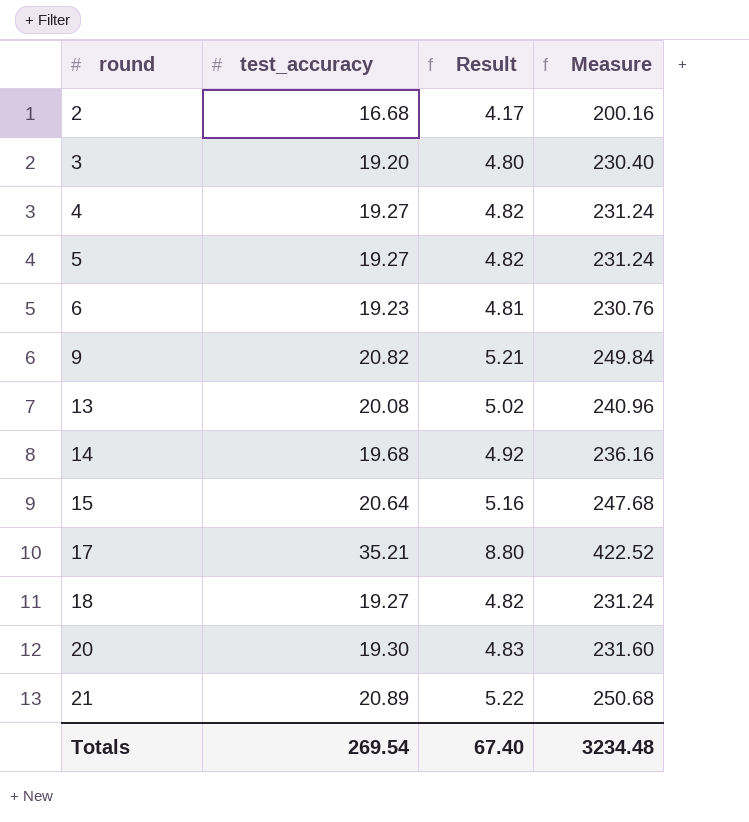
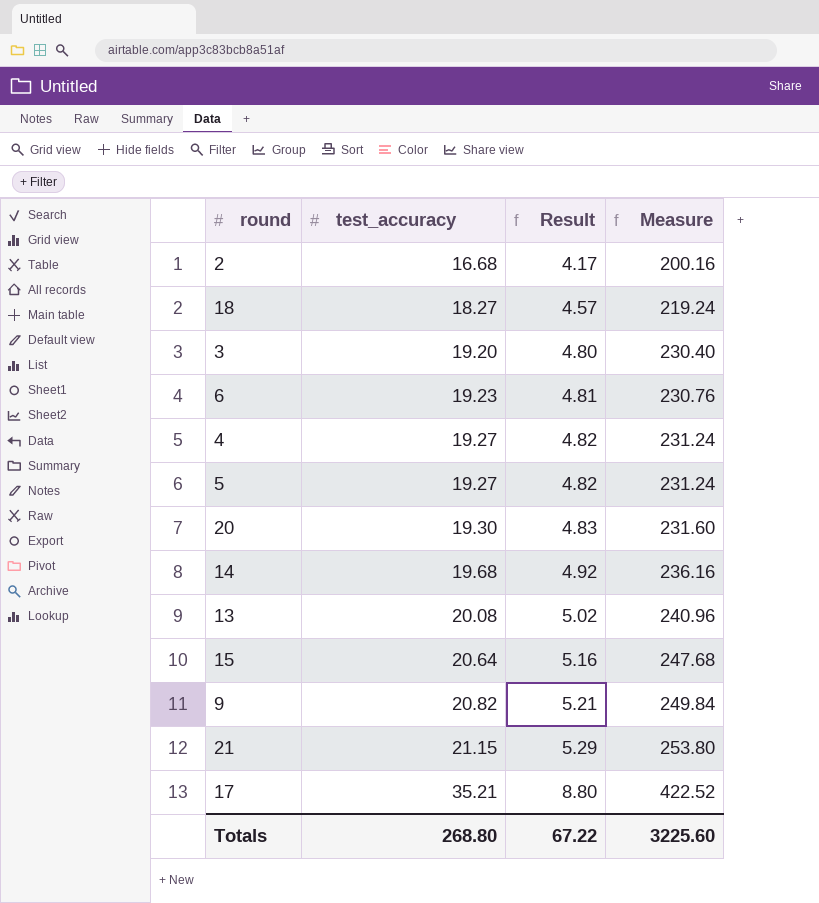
row order: round ascending -> test_accuracy ascending
18 | test_accuracy: 19.27 -> 18.27
18 | Result: 4.82 -> 4.57
18 | Measure: 231.24 -> 219.24
21 | test_accuracy: 20.89 -> 21.15
21 | Result: 5.22 -> 5.29
21 | Measure: 250.68 -> 253.80
Totals | test_accuracy: 269.54 -> 268.80
Totals | Result: 67.40 -> 67.22
Totals | Measure: 3234.48 -> 3225.60

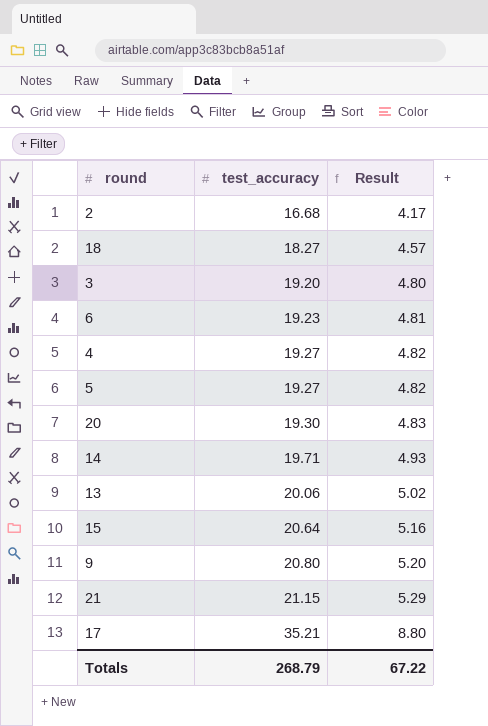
column Measure | formula: [test_accuracy] * 12 -> none
14 | test_accuracy: 19.68 -> 19.71
14 | Result: 4.92 -> 4.93
13 | test_accuracy: 20.08 -> 20.06
9 | test_accuracy: 20.82 -> 20.80
9 | Result: 5.21 -> 5.20
Totals | test_accuracy: 268.80 -> 268.79

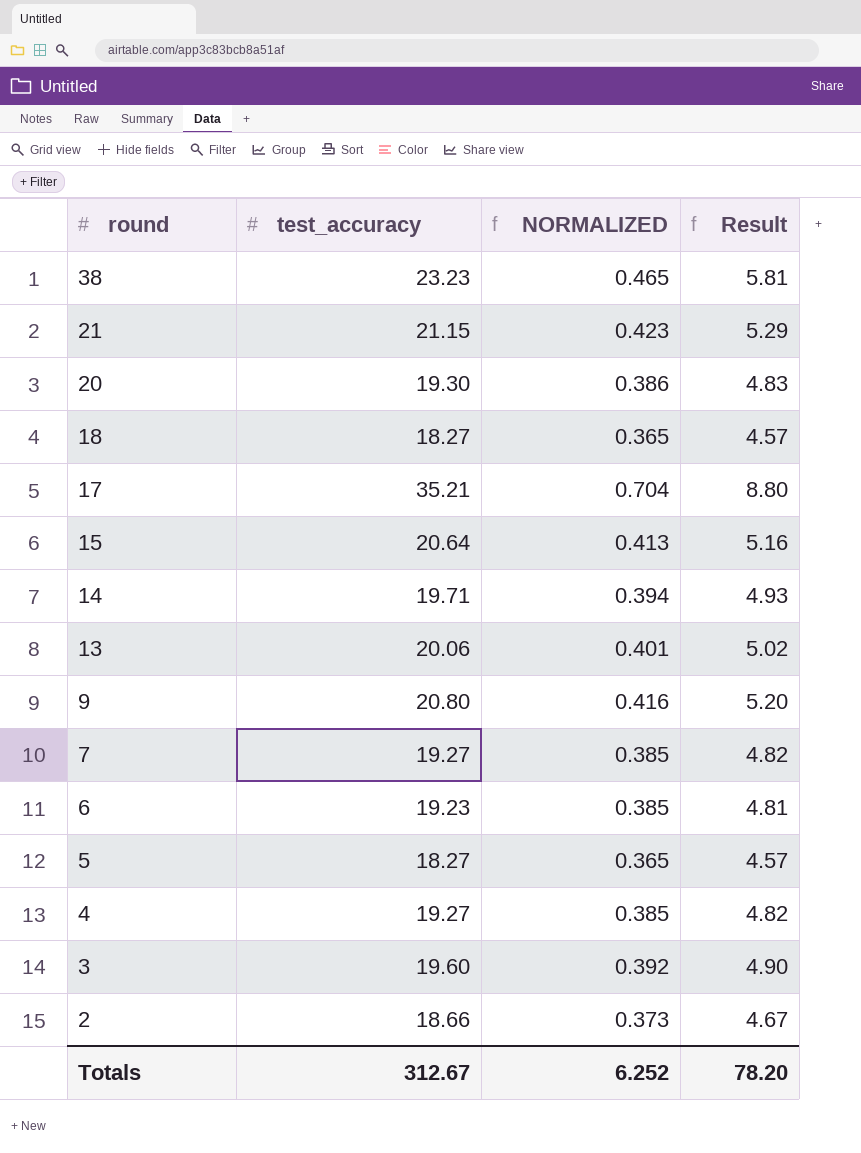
row order: test_accuracy ascending -> round descending
column NORMALIZED | formula: none -> [test_accuracy] * 0.02
row 38: none -> 23.23 | 0.465 | 5.81
row 7: none -> 19.27 | 0.385 | 4.82
5 | test_accuracy: 19.27 -> 18.27
5 | Result: 4.82 -> 4.57
3 | test_accuracy: 19.20 -> 19.60
3 | Result: 4.80 -> 4.90
2 | test_accuracy: 16.68 -> 18.66
2 | Result: 4.17 -> 4.67
Totals | test_accuracy: 268.79 -> 312.67
Totals | Result: 67.22 -> 78.20

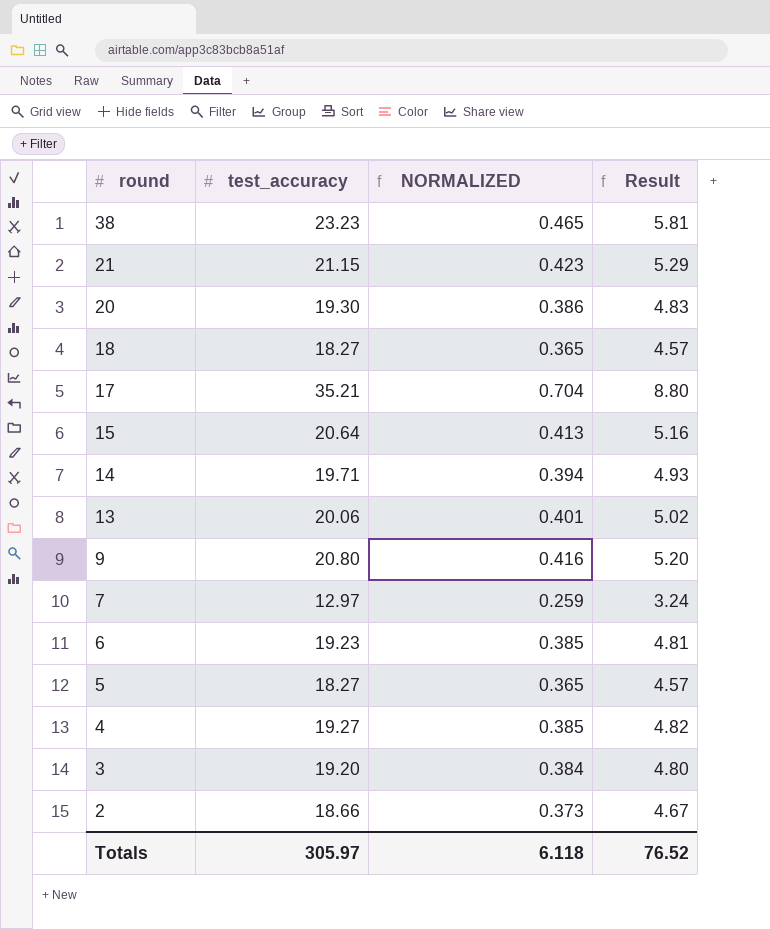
7 | test_accuracy: 19.27 -> 12.97
7 | NORMALIZED: 0.385 -> 0.259
7 | Result: 4.82 -> 3.24
3 | test_accuracy: 19.60 -> 19.20
3 | NORMALIZED: 0.392 -> 0.384
3 | Result: 4.90 -> 4.80
Totals | test_accuracy: 312.67 -> 305.97
Totals | NORMALIZED: 6.252 -> 6.118
Totals | Result: 78.20 -> 76.52

